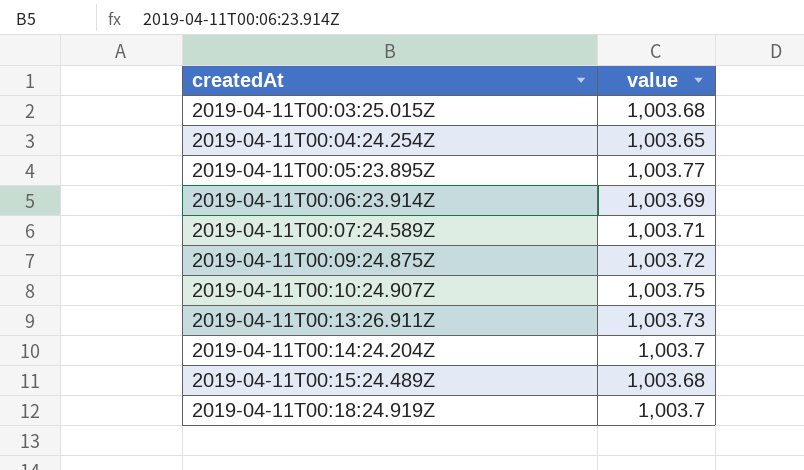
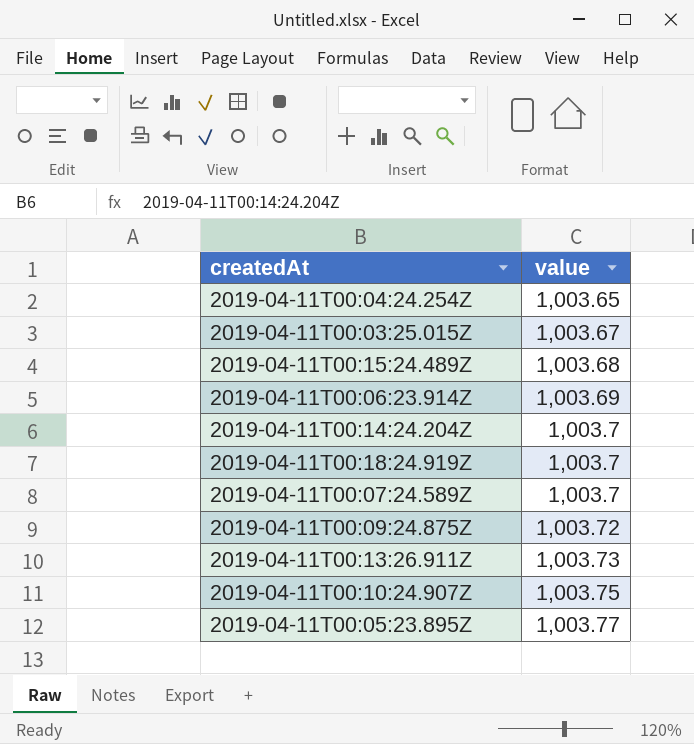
row order: createdAt ascending -> value ascending
2019-04-11T00:03:25.015Z | value: 1,003.68 -> 1,003.67
2019-04-11T00:07:24.589Z | value: 1,003.71 -> 1,003.7

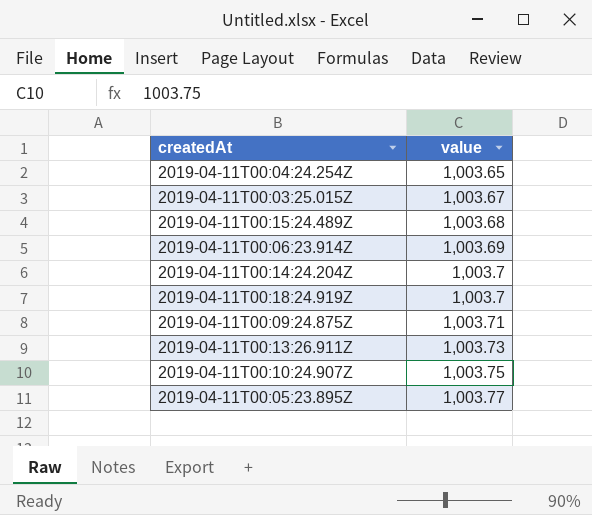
row 2019-04-11T00:07:24.589Z: 1,003.7 -> none
2019-04-11T00:09:24.875Z | value: 1,003.72 -> 1,003.71

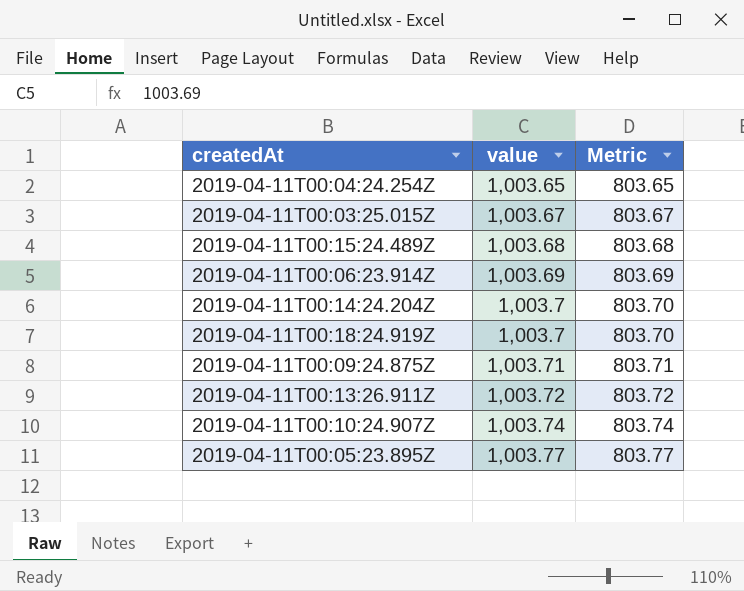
column Metric | formula: none -> [value] - 200
2019-04-11T00:13:26.911Z | value: 1,003.73 -> 1,003.72
2019-04-11T00:10:24.907Z | value: 1,003.75 -> 1,003.74

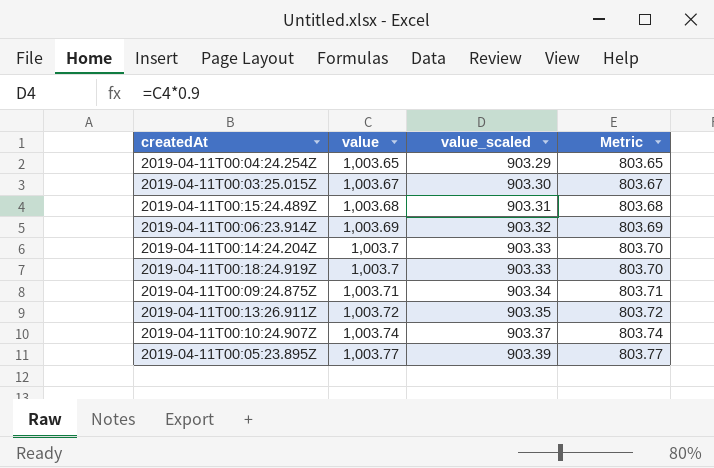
column value_scaled | formula: none -> [value] * 0.9

